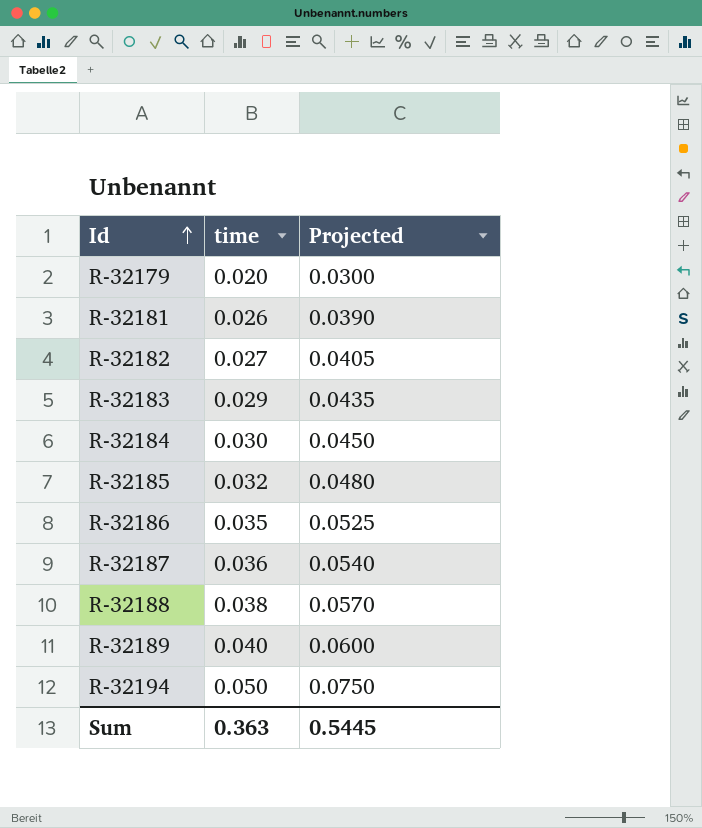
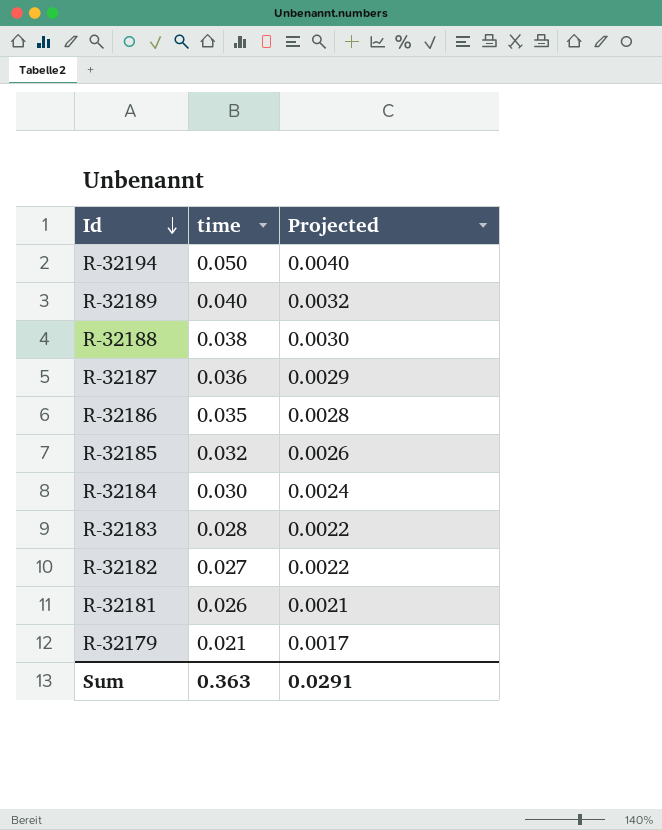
row order: Id ascending -> Id descending
column Projected | formula: [time] * 1.5 -> [time] * 0.08
R-32183 | time: 0.029 -> 0.028
R-32179 | time: 0.020 -> 0.021
Sum | Projected: 0.5445 -> 0.0291

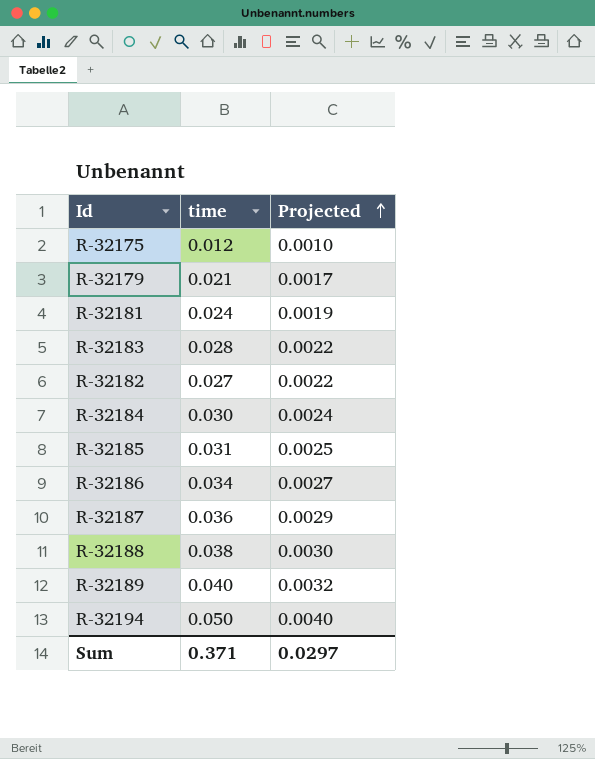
row order: Id descending -> Projected ascending
row R-32175: none -> 0.012 | 0.0010
R-32181 | time: 0.026 -> 0.024
R-32181 | Projected: 0.0021 -> 0.0019
R-32185 | time: 0.032 -> 0.031
R-32185 | Projected: 0.0026 -> 0.0025
R-32186 | time: 0.035 -> 0.034
R-32186 | Projected: 0.0028 -> 0.0027
Sum | time: 0.363 -> 0.371
Sum | Projected: 0.0291 -> 0.0297

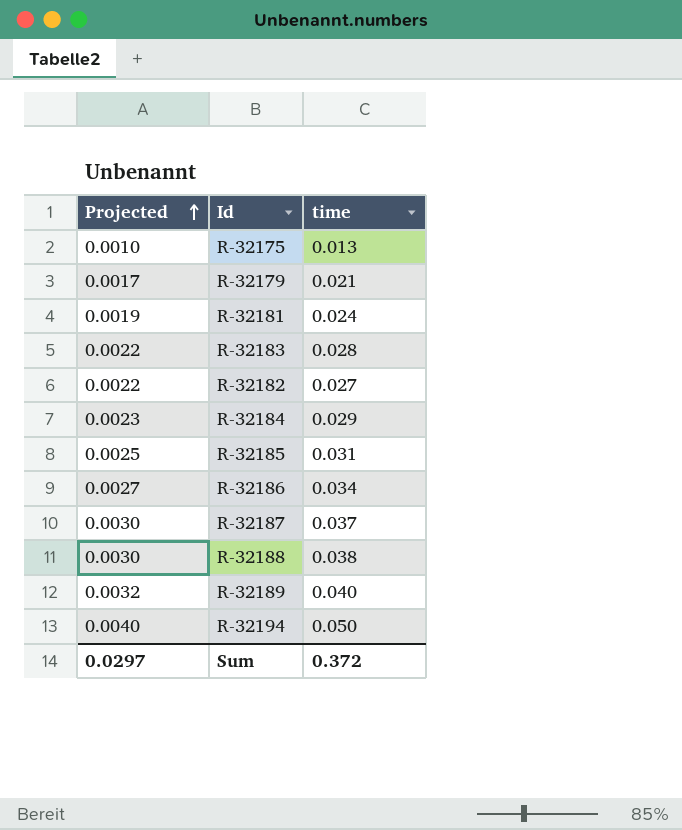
column Projected | position: 3 -> 1
R-32175 | time: 0.012 -> 0.013
R-32184 | Projected: 0.0024 -> 0.0023
R-32184 | time: 0.030 -> 0.029
R-32187 | Projected: 0.0029 -> 0.0030
R-32187 | time: 0.036 -> 0.037
Sum | time: 0.371 -> 0.372

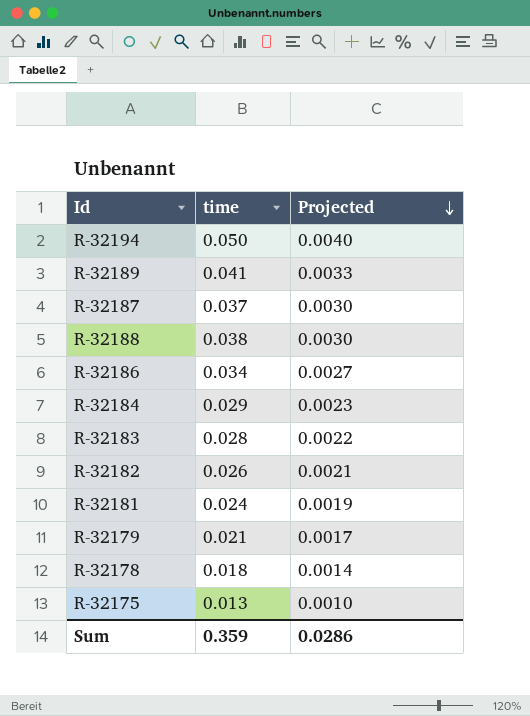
row order: Projected ascending -> Projected descending
column Projected | position: 1 -> 3
row R-32185: 0.0025 | 0.031 -> none
R-32189 | time: 0.040 -> 0.041
R-32189 | Projected: 0.0032 -> 0.0033
R-32182 | time: 0.027 -> 0.026
R-32182 | Projected: 0.0022 -> 0.0021
row R-32178: none -> 0.018 | 0.0014
Sum | time: 0.372 -> 0.359
Sum | Projected: 0.0297 -> 0.0286

